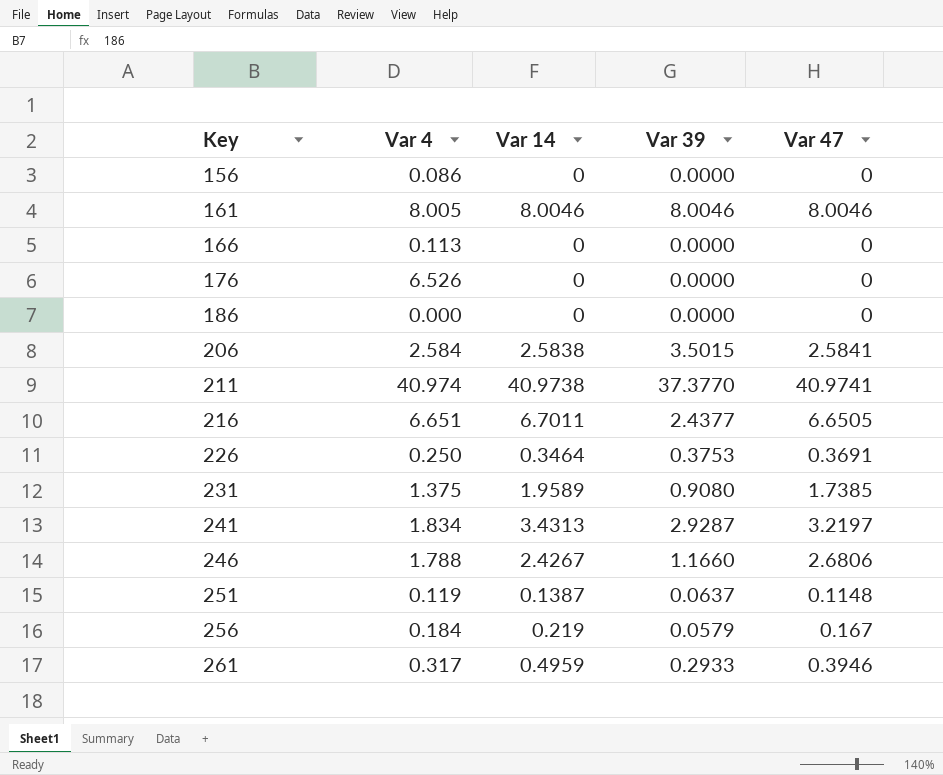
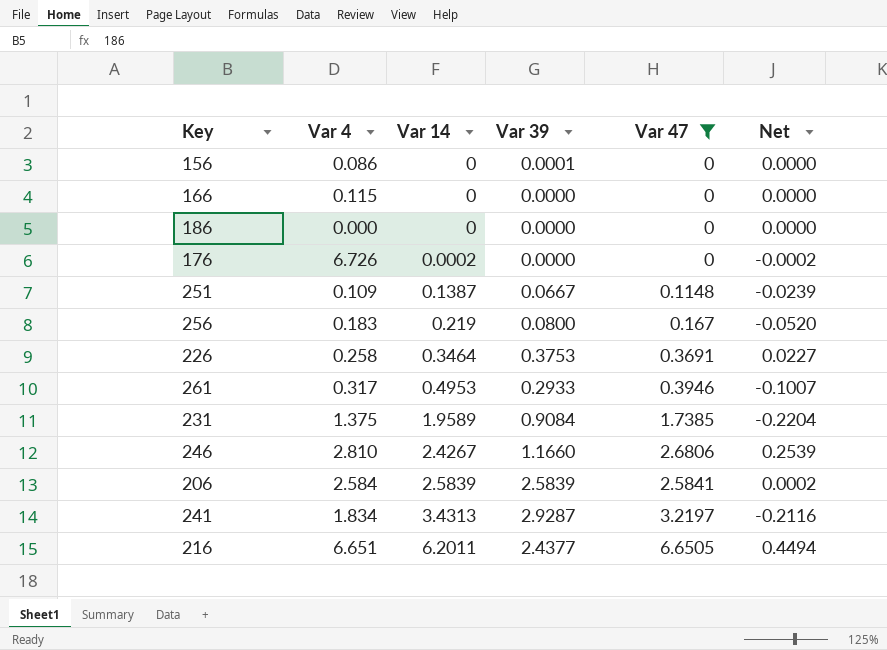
filter: none -> Var 47 <= 6.6505
row order: Key ascending -> Var 14 ascending
column Net | formula: none -> [Var 47] - [Var 14]
156 | Var 39: 0.0000 -> 0.0001
166 | Var 4: 0.113 -> 0.115
176 | Var 4: 6.526 -> 6.726
176 | Var 14: 0 -> 0.0002
251 | Var 4: 0.119 -> 0.109
251 | Var 39: 0.0637 -> 0.0667
256 | Var 4: 0.184 -> 0.183
256 | Var 39: 0.0579 -> 0.0800
226 | Var 4: 0.250 -> 0.258
261 | Var 14: 0.4959 -> 0.4953
231 | Var 39: 0.9080 -> 0.9084
246 | Var 4: 1.788 -> 2.810
206 | Var 14: 2.5838 -> 2.5839
206 | Var 39: 3.5015 -> 2.5839
216 | Var 14: 6.7011 -> 6.2011

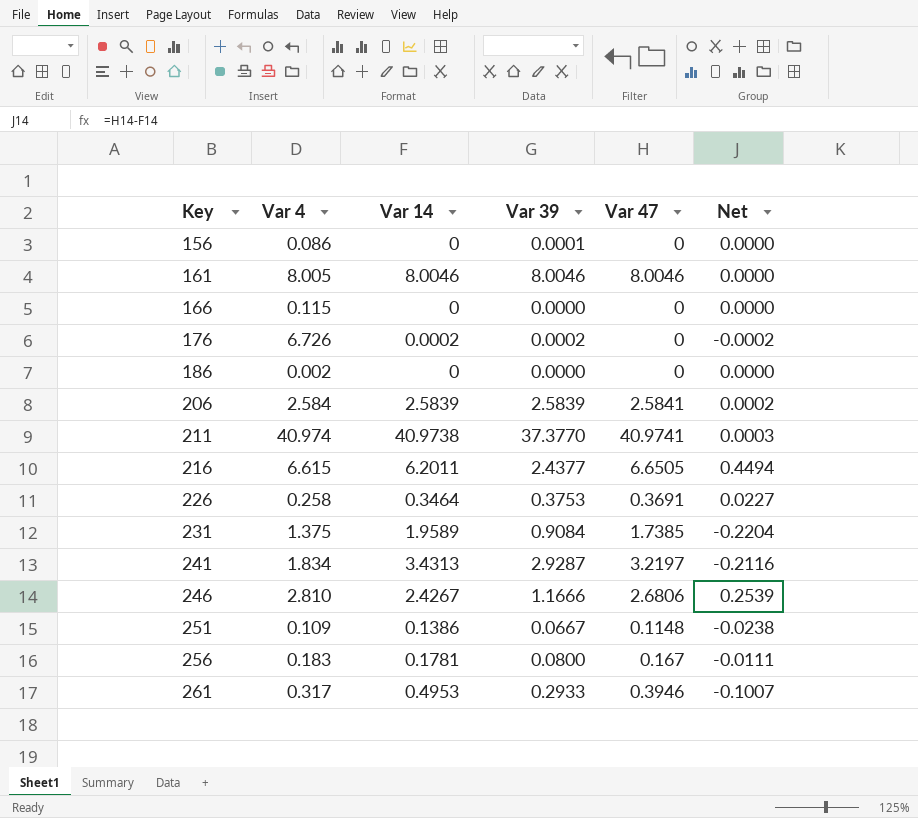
filter: Var 47 <= 6.6505 -> none
row order: Var 14 ascending -> Key ascending
176 | Var 39: 0.0000 -> 0.0002
186 | Var 4: 0.000 -> 0.002
216 | Var 4: 6.651 -> 6.615
246 | Var 39: 1.1660 -> 1.1666
251 | Var 14: 0.1387 -> 0.1386
251 | Net: -0.0239 -> -0.0238
256 | Var 14: 0.219 -> 0.1781
256 | Net: -0.0520 -> -0.0111

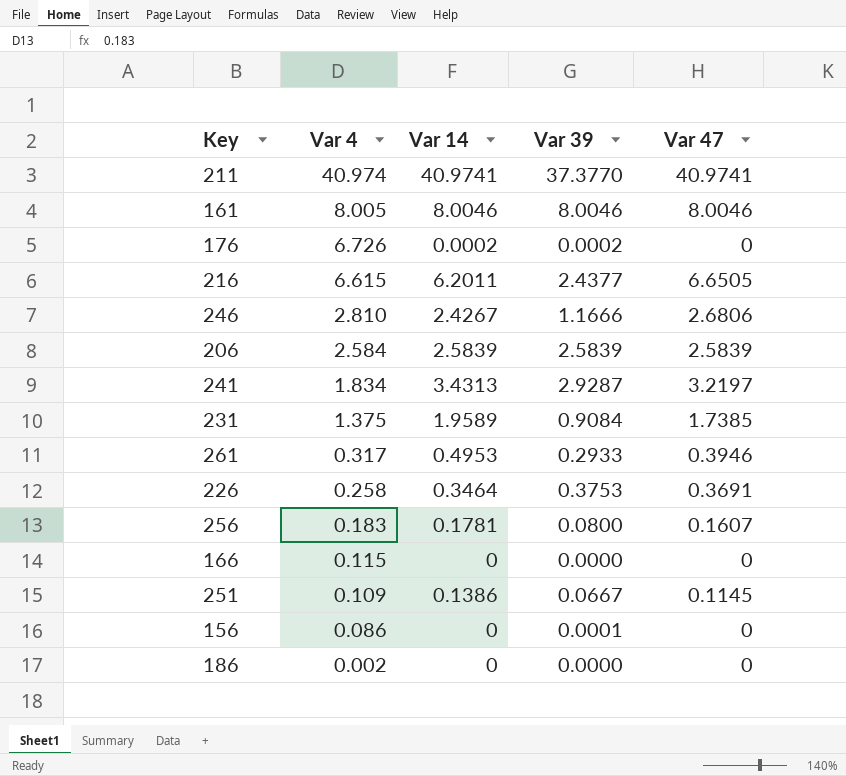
row order: Key ascending -> Var 4 descending
column Net | formula: [Var 47] - [Var 14] -> none
211 | Var 14: 40.9738 -> 40.9741
206 | Var 47: 2.5841 -> 2.5839
256 | Var 47: 0.167 -> 0.1607
251 | Var 47: 0.1148 -> 0.1145

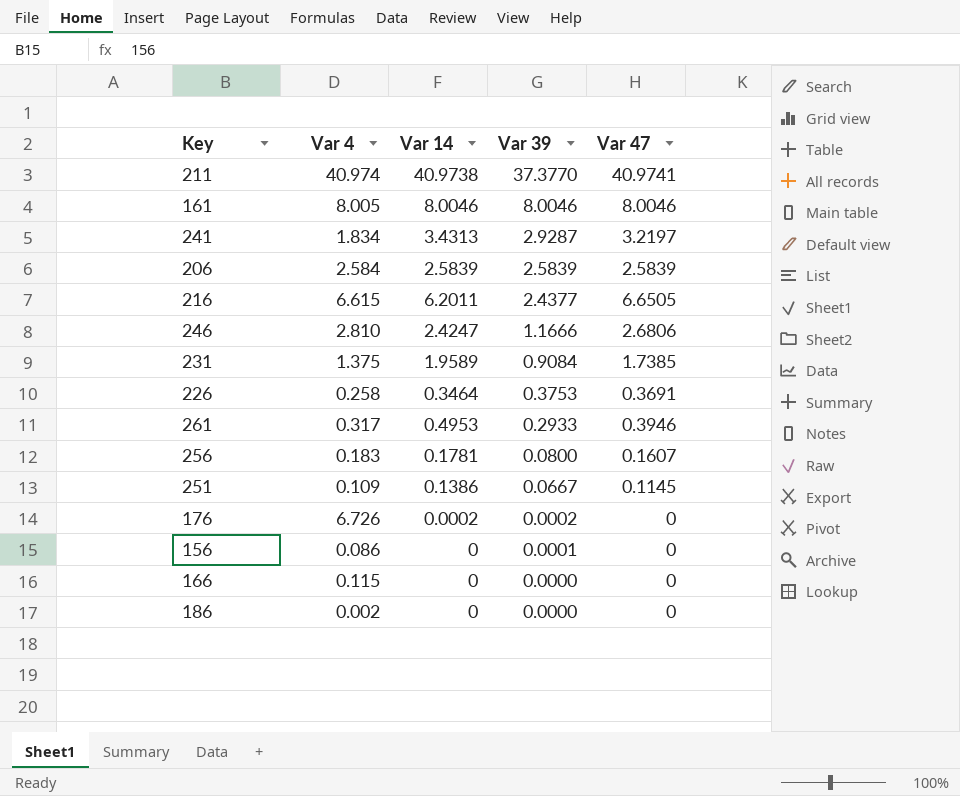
row order: Var 4 descending -> Var 39 descending
211 | Var 14: 40.9741 -> 40.9738
246 | Var 14: 2.4267 -> 2.4247

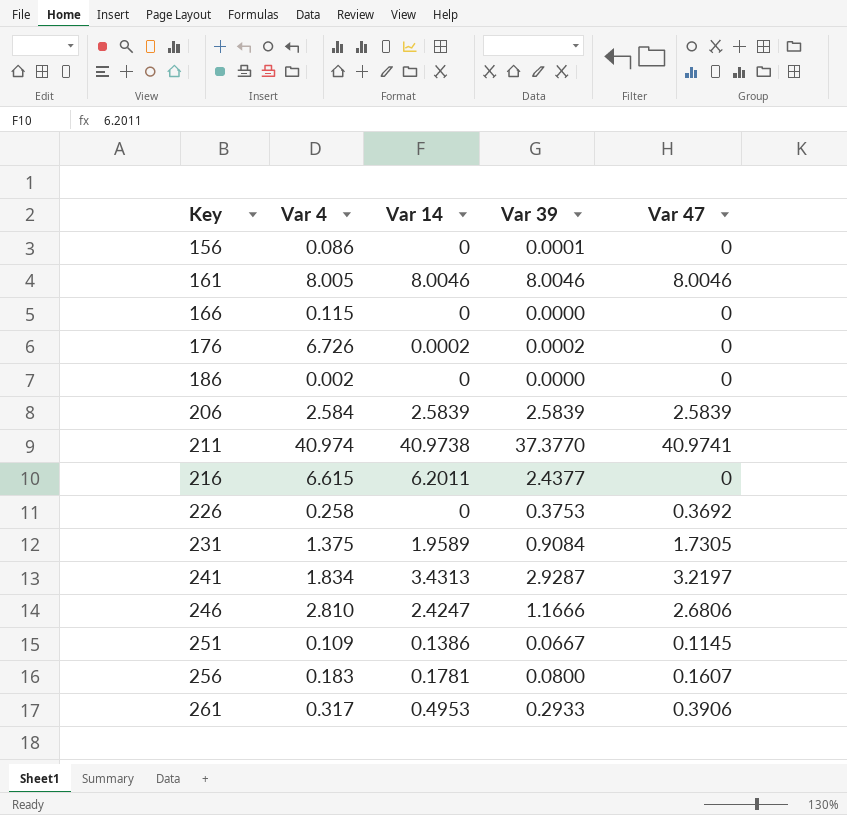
row order: Var 39 descending -> Key ascending
216 | Var 47: 6.6505 -> 0
226 | Var 14: 0.3464 -> 0
226 | Var 47: 0.3691 -> 0.3692
231 | Var 47: 1.7385 -> 1.7305
261 | Var 47: 0.3946 -> 0.3906

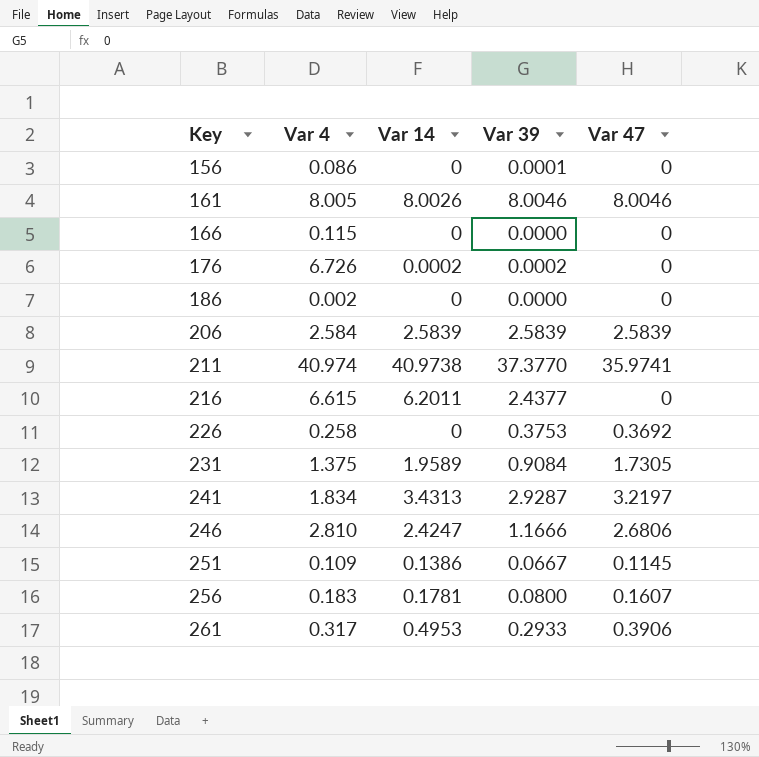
161 | Var 14: 8.0046 -> 8.0026
211 | Var 47: 40.9741 -> 35.9741

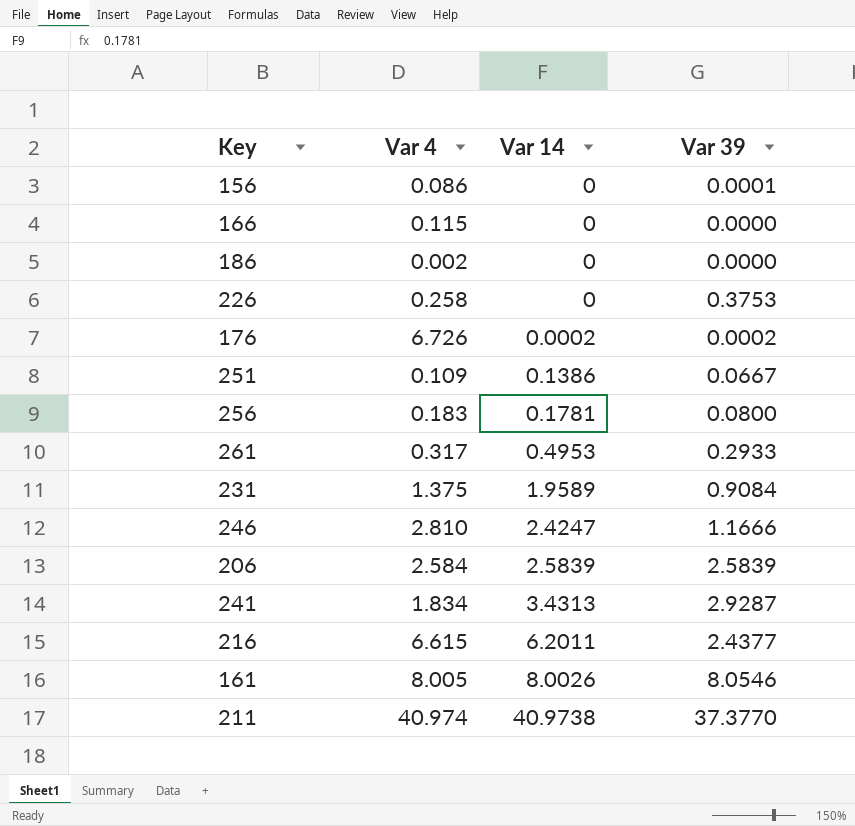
row order: Key ascending -> Var 14 ascending
column Var 47 | position: 5 -> none
161 | Var 39: 8.0046 -> 8.0546

